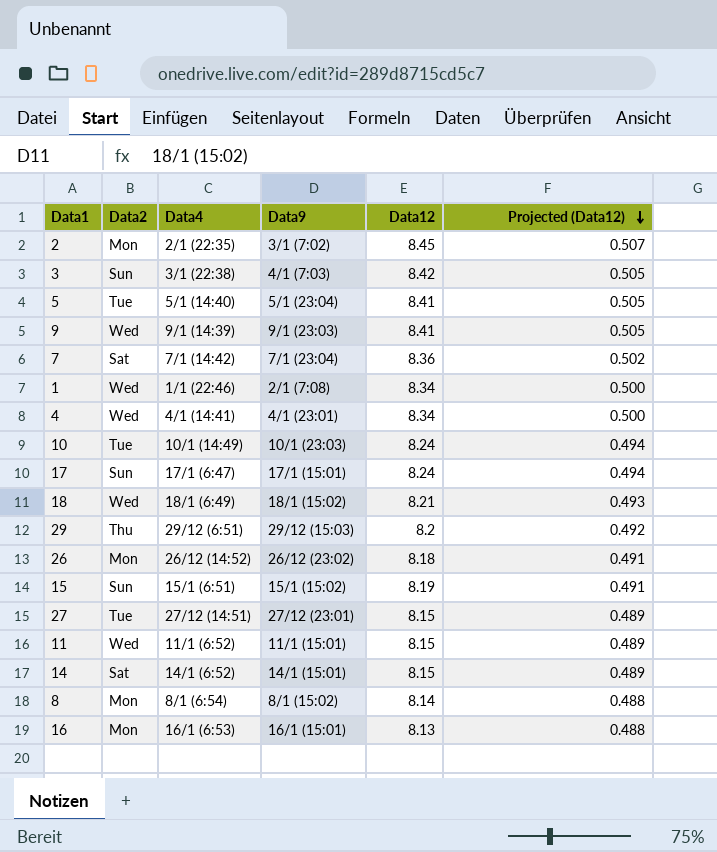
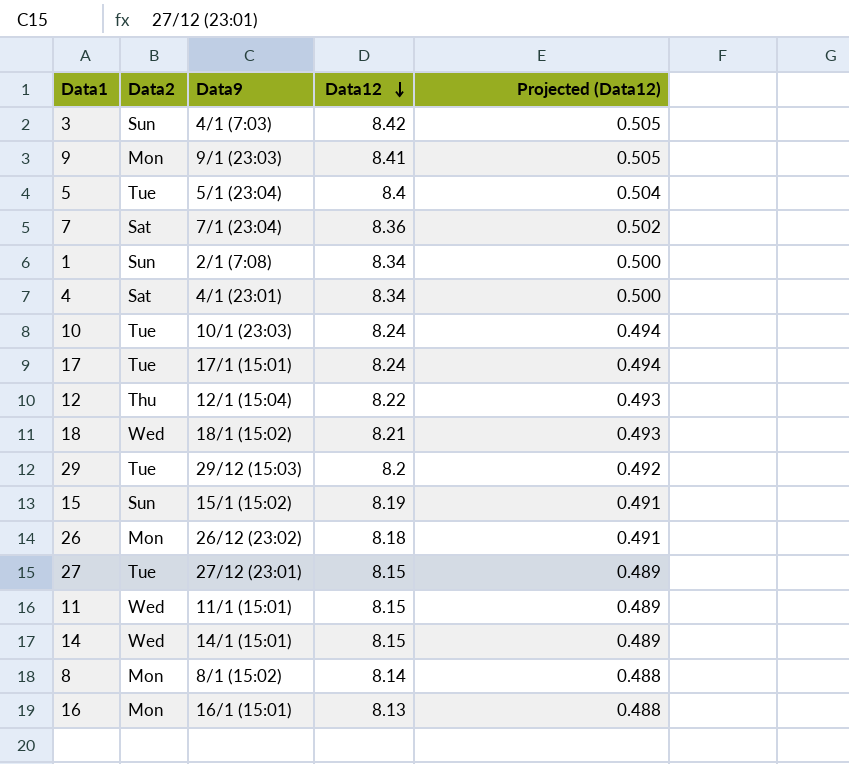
row order: Projected (Data12) descending -> Data12 descending
column Data4 | position: 3 -> none
row 2: Mon | 2/1 (22:35) | 3/1 (7:02) | 8.45 | 0.507 -> none
9 | Data2: Wed -> Mon
5 | Data12: 8.41 -> 8.4
5 | Projected (Data12): 0.505 -> 0.504
1 | Data2: Wed -> Sun
4 | Data2: Wed -> Sat
17 | Data2: Sun -> Tue
row 12: none -> Thu | 12/1 (15:04) | 8.22 | 0.493
29 | Data2: Thu -> Tue
14 | Data2: Sat -> Wed

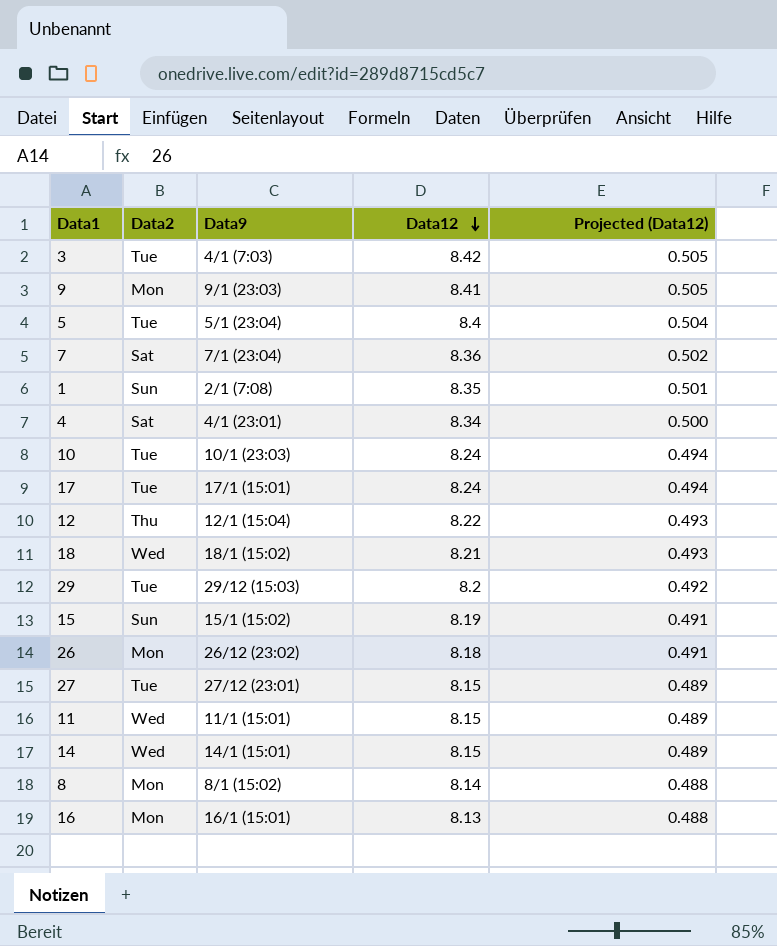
3 | Data2: Sun -> Tue
1 | Data12: 8.34 -> 8.35
1 | Projected (Data12): 0.500 -> 0.501

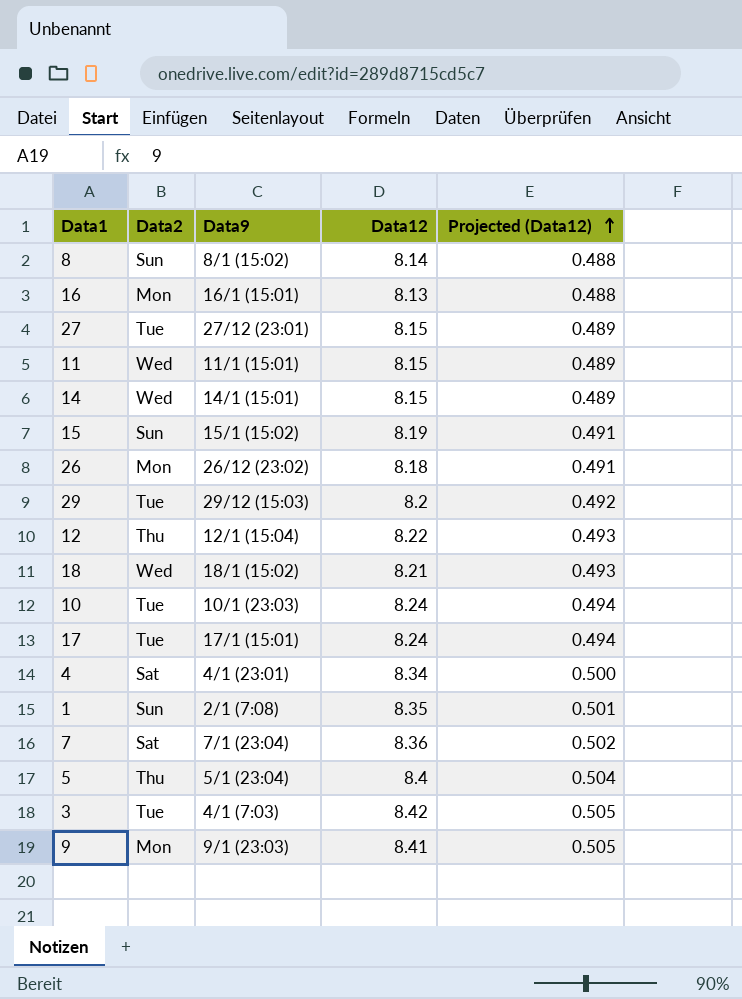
row order: Data12 descending -> Projected (Data12) ascending
8 | Data2: Mon -> Sun
5 | Data2: Tue -> Thu

